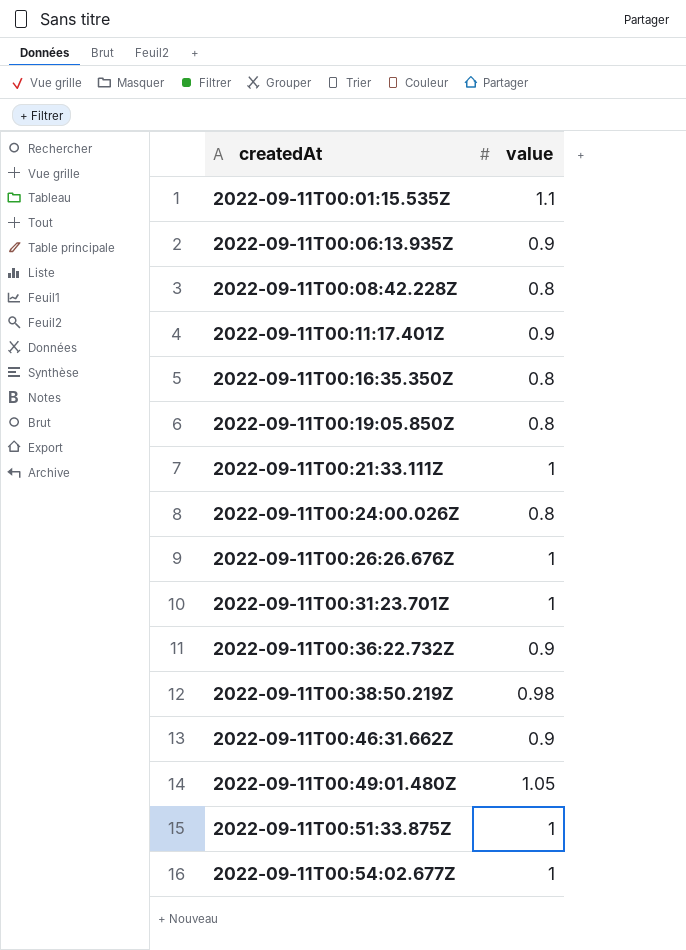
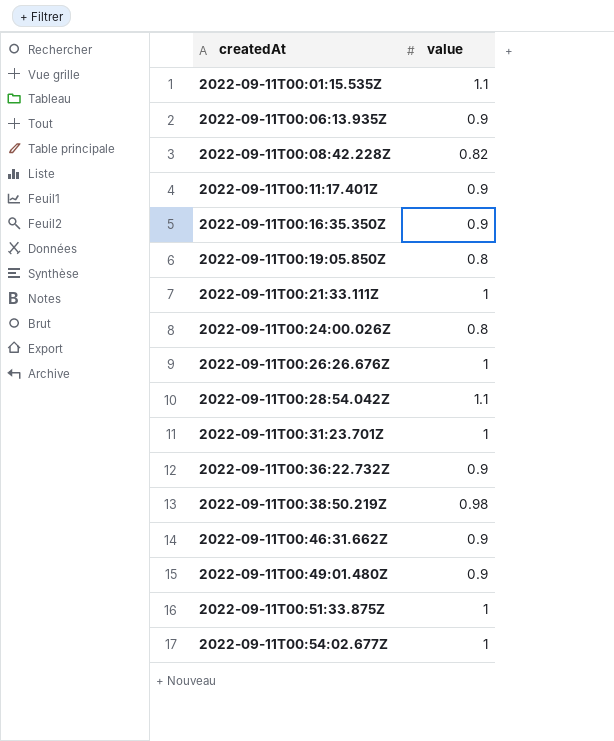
2022-09-11T00:08:42.228Z | value: 0.8 -> 0.82
2022-09-11T00:16:35.350Z | value: 0.8 -> 0.9
row 2022-09-11T00:28:54.042Z: none -> 1.1
2022-09-11T00:49:01.480Z | value: 1.05 -> 0.9

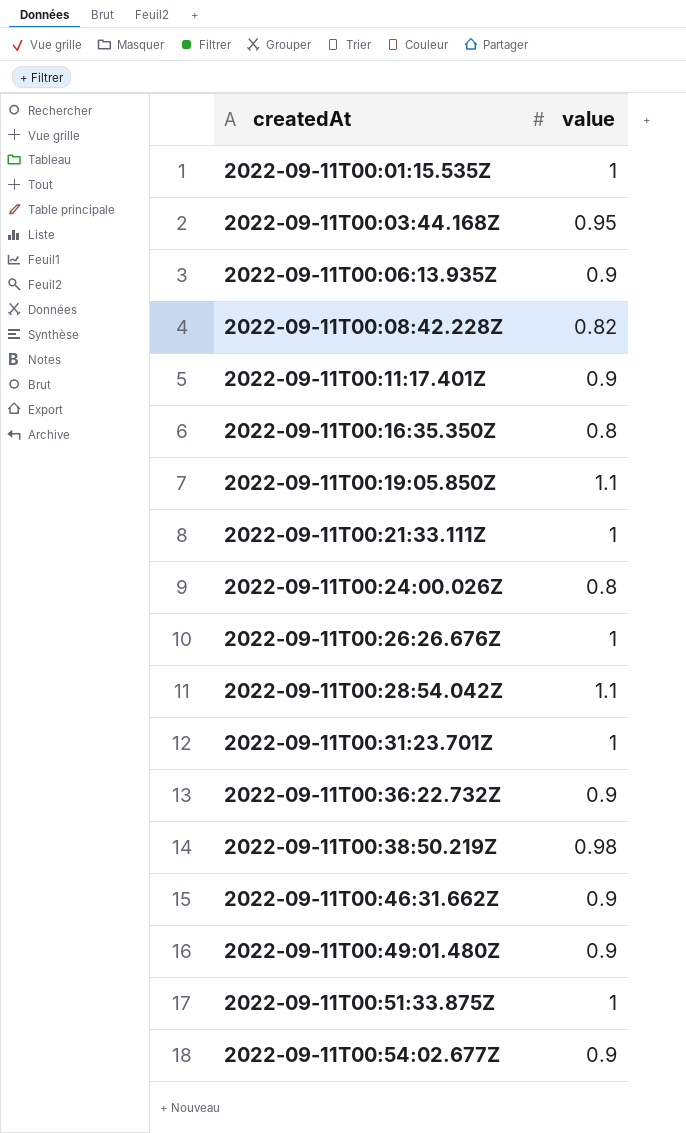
2022-09-11T00:01:15.535Z | value: 1.1 -> 1
row 2022-09-11T00:03:44.168Z: none -> 0.95
2022-09-11T00:16:35.350Z | value: 0.9 -> 0.8
2022-09-11T00:19:05.850Z | value: 0.8 -> 1.1
2022-09-11T00:54:02.677Z | value: 1 -> 0.9

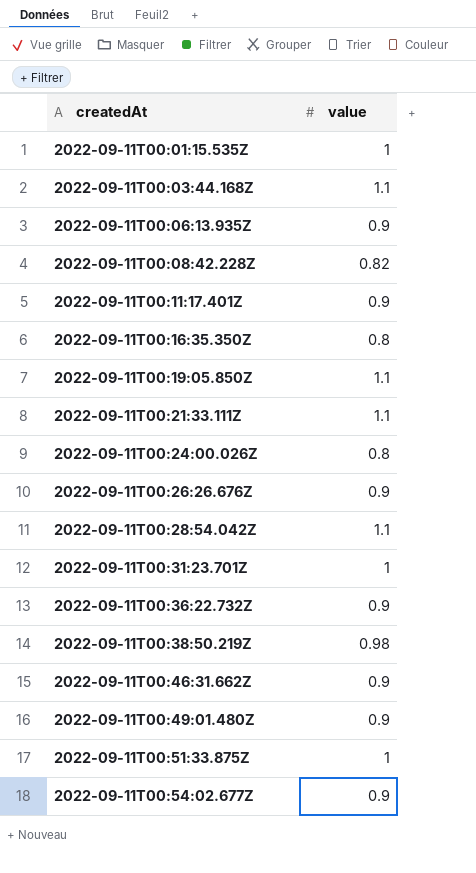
2022-09-11T00:03:44.168Z | value: 0.95 -> 1.1
2022-09-11T00:21:33.111Z | value: 1 -> 1.1
2022-09-11T00:26:26.676Z | value: 1 -> 0.9

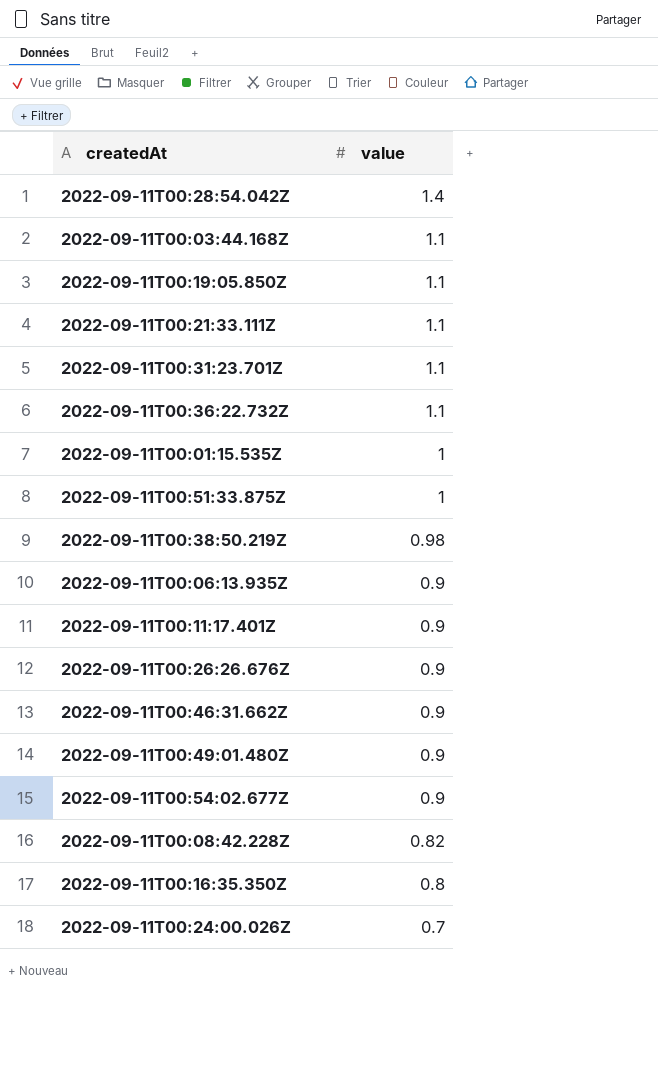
row order: createdAt ascending -> value descending
2022-09-11T00:28:54.042Z | value: 1.1 -> 1.4
2022-09-11T00:31:23.701Z | value: 1 -> 1.1
2022-09-11T00:36:22.732Z | value: 0.9 -> 1.1
2022-09-11T00:24:00.026Z | value: 0.8 -> 0.7

